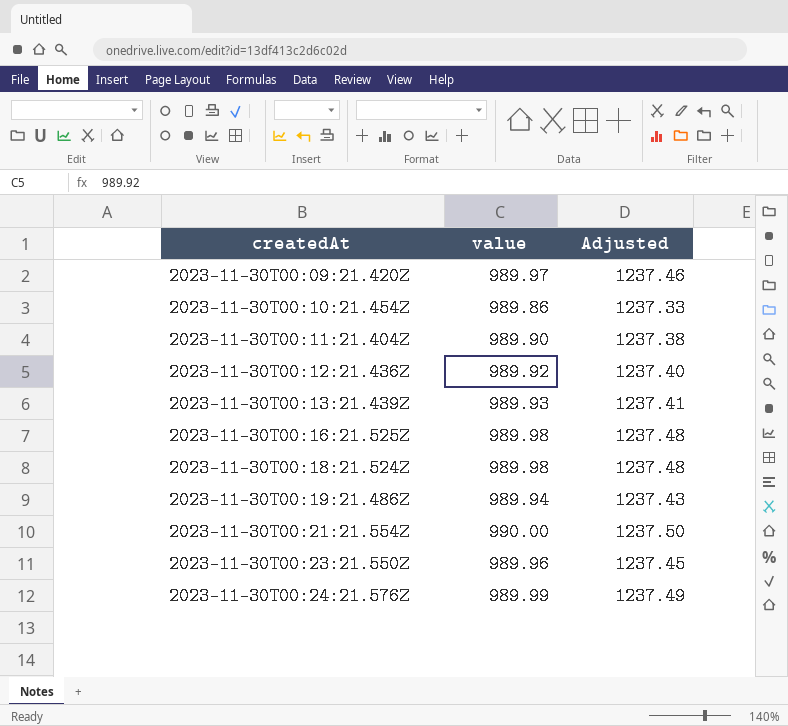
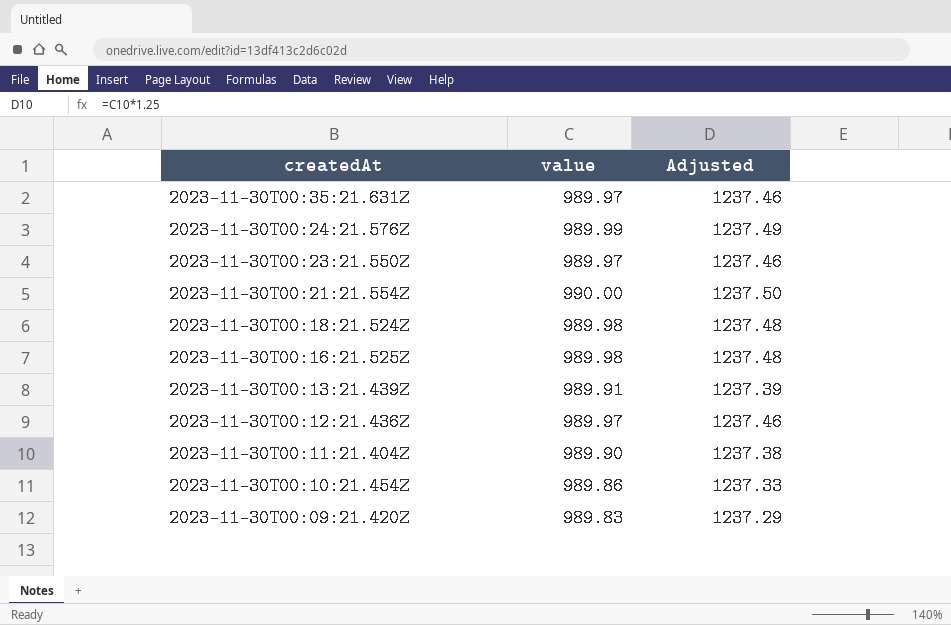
row order: createdAt ascending -> createdAt descending
row 2023-11-30T00:19:21.486Z: 989.94 | 1237.43 -> none
row 2023-11-30T00:35:21.631Z: none -> 989.97 | 1237.46
2023-11-30T00:23:21.550Z | value: 989.96 -> 989.97
2023-11-30T00:23:21.550Z | Adjusted: 1237.45 -> 1237.46
2023-11-30T00:13:21.439Z | value: 989.93 -> 989.91
2023-11-30T00:13:21.439Z | Adjusted: 1237.41 -> 1237.39
2023-11-30T00:12:21.436Z | value: 989.92 -> 989.97
2023-11-30T00:12:21.436Z | Adjusted: 1237.40 -> 1237.46
2023-11-30T00:09:21.420Z | value: 989.97 -> 989.83
2023-11-30T00:09:21.420Z | Adjusted: 1237.46 -> 1237.29

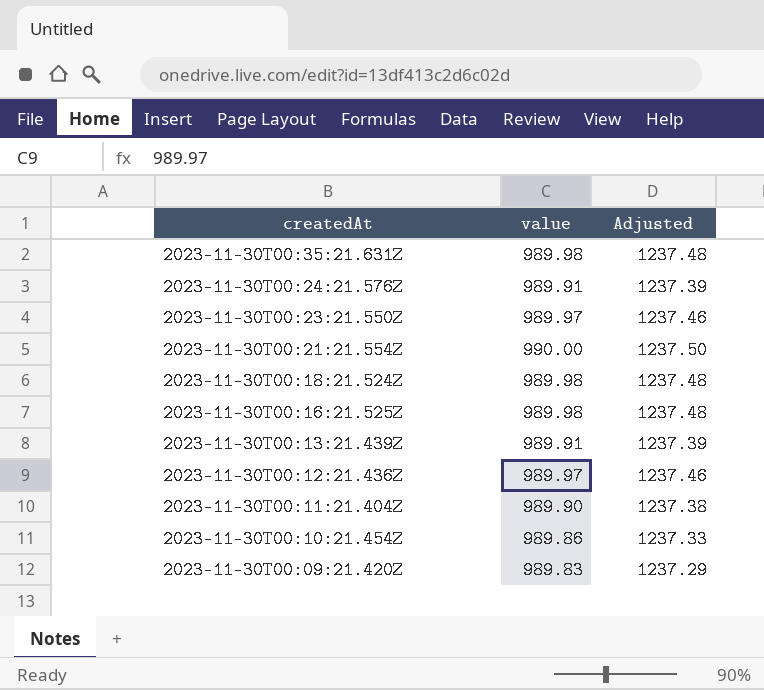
2023-11-30T00:35:21.631Z | value: 989.97 -> 989.98
2023-11-30T00:35:21.631Z | Adjusted: 1237.46 -> 1237.48
2023-11-30T00:24:21.576Z | value: 989.99 -> 989.91
2023-11-30T00:24:21.576Z | Adjusted: 1237.49 -> 1237.39

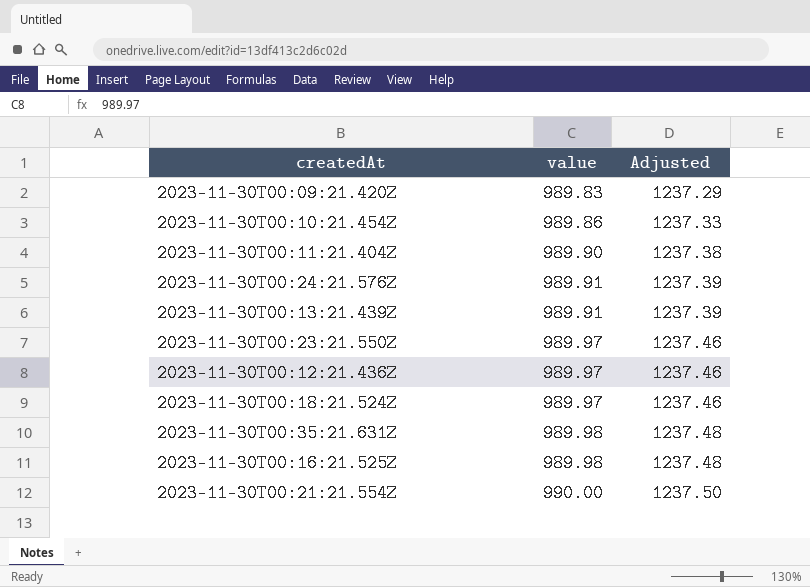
row order: createdAt descending -> value ascending
2023-11-30T00:18:21.524Z | value: 989.98 -> 989.97
2023-11-30T00:18:21.524Z | Adjusted: 1237.48 -> 1237.46

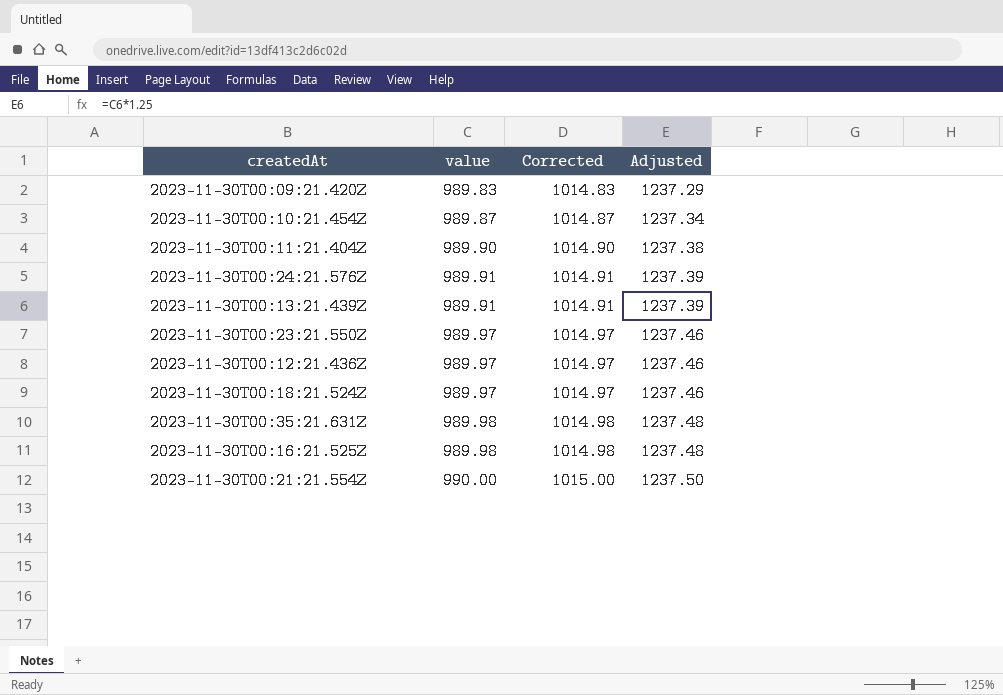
column Corrected | formula: none -> [value] + 25
2023-11-30T00:10:21.454Z | value: 989.86 -> 989.87
2023-11-30T00:10:21.454Z | Adjusted: 1237.33 -> 1237.34

